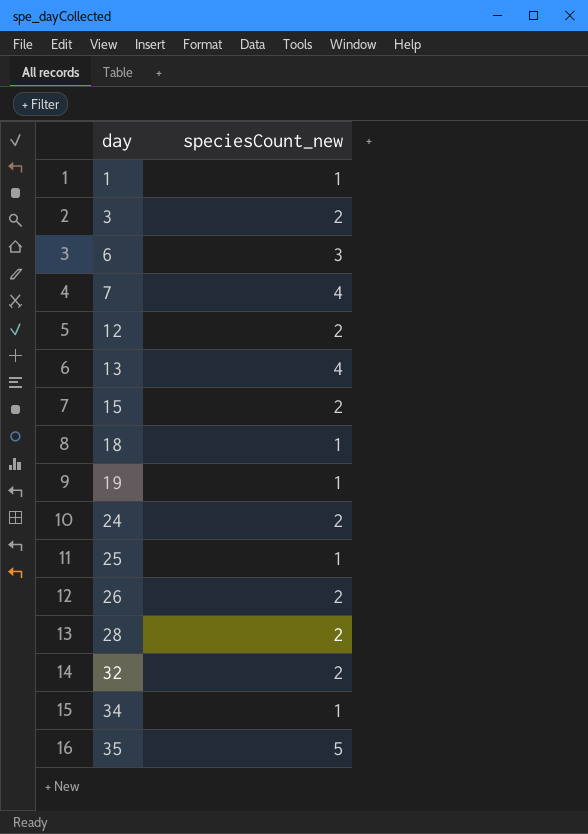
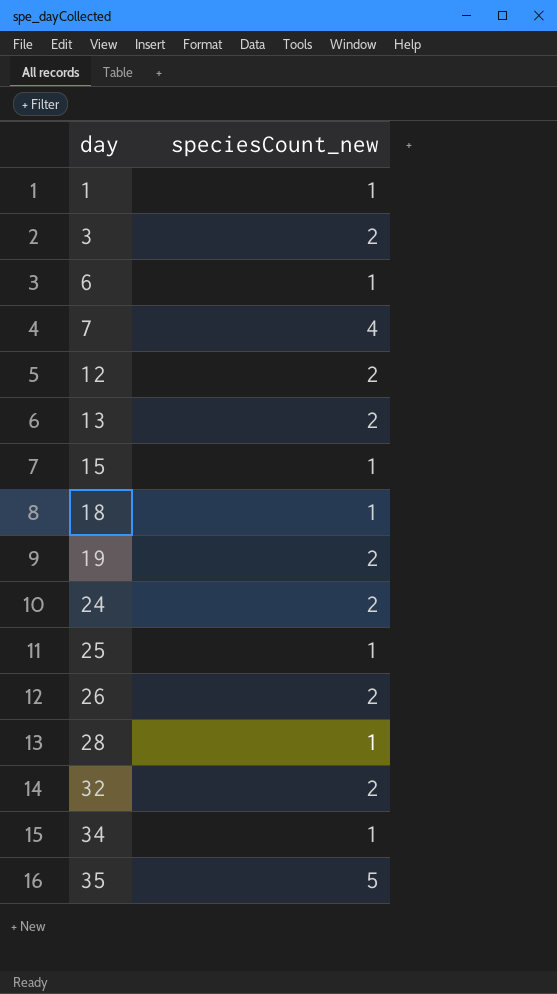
6 | speciesCount_new: 3 -> 1
13 | speciesCount_new: 4 -> 2
15 | speciesCount_new: 2 -> 1
19 | speciesCount_new: 1 -> 2
28 | speciesCount_new: 2 -> 1

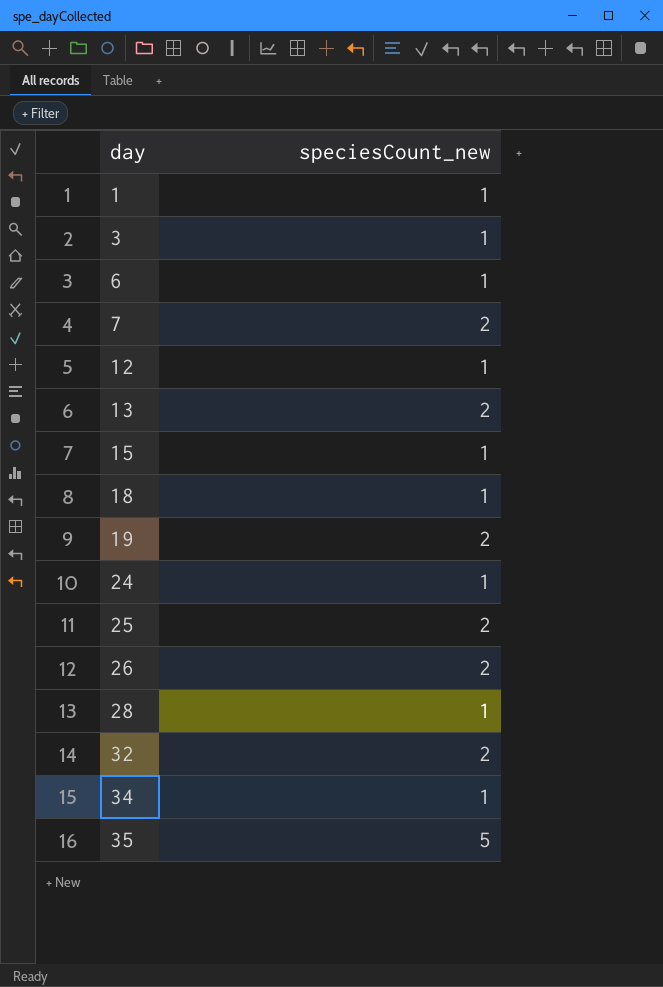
3 | speciesCount_new: 2 -> 1
7 | speciesCount_new: 4 -> 2
12 | speciesCount_new: 2 -> 1
24 | speciesCount_new: 2 -> 1
25 | speciesCount_new: 1 -> 2

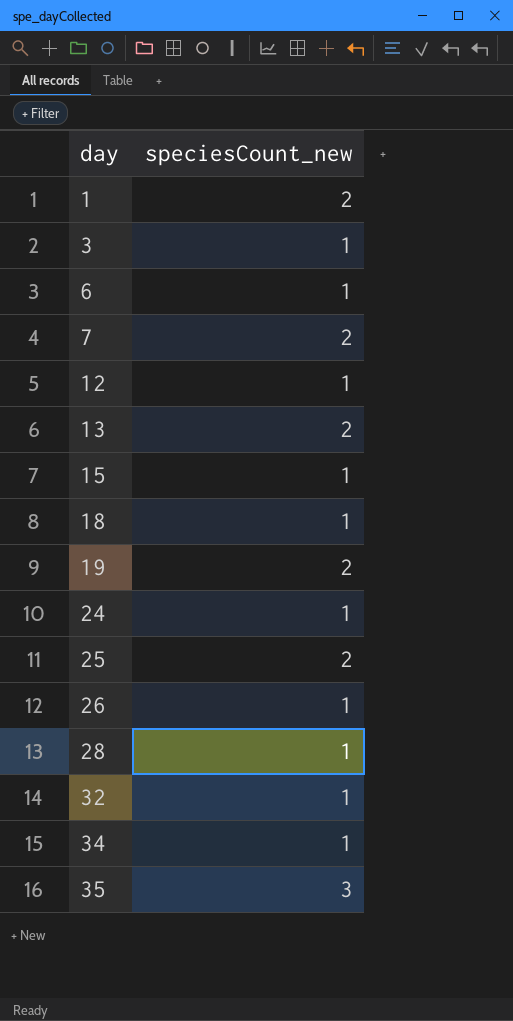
1 | speciesCount_new: 1 -> 2
26 | speciesCount_new: 2 -> 1
32 | speciesCount_new: 2 -> 1
35 | speciesCount_new: 5 -> 3

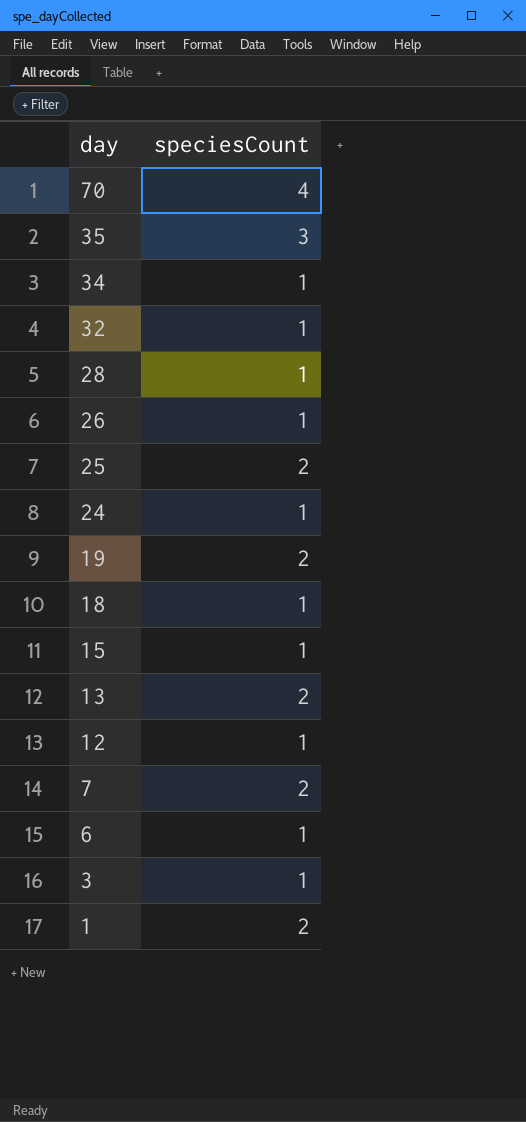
row order: day ascending -> day descending
column name: speciesCount_new -> speciesCount
row 70: none -> 4

